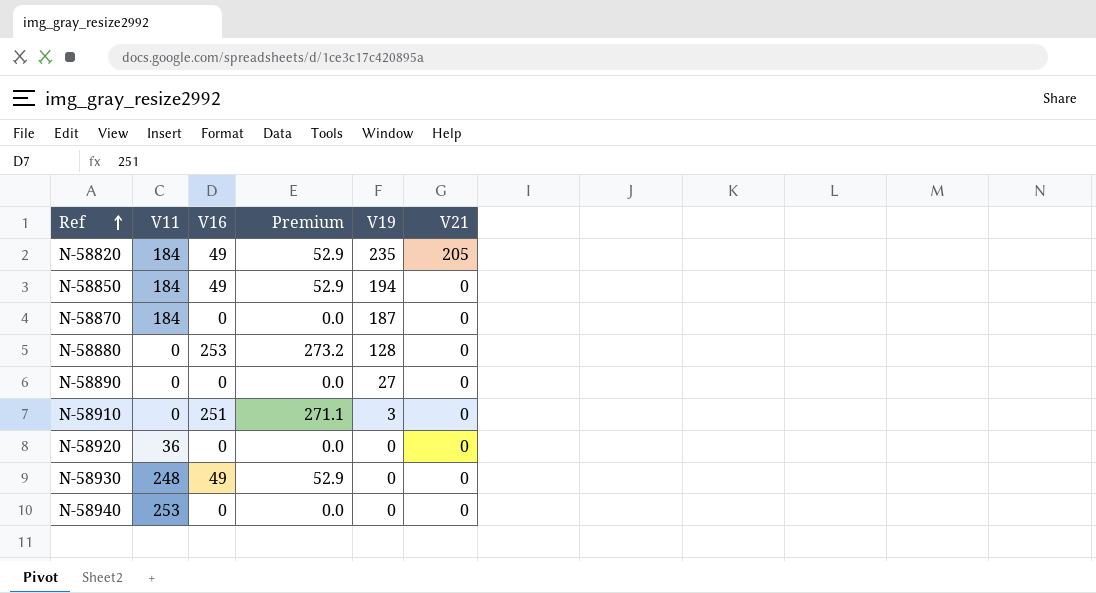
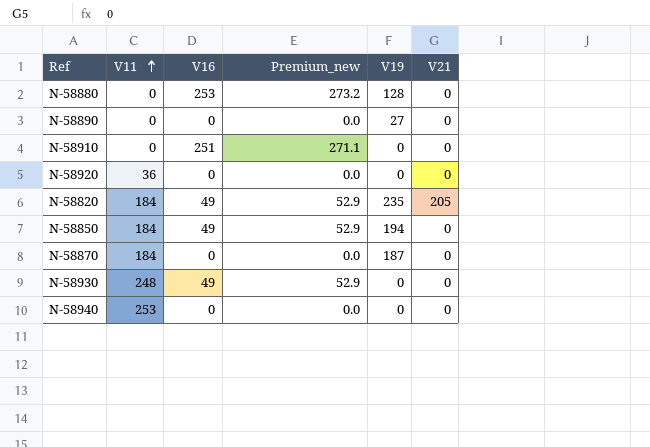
row order: Ref ascending -> V11 ascending
column name: Premium -> Premium_new
N-58910 | V19: 3 -> 0

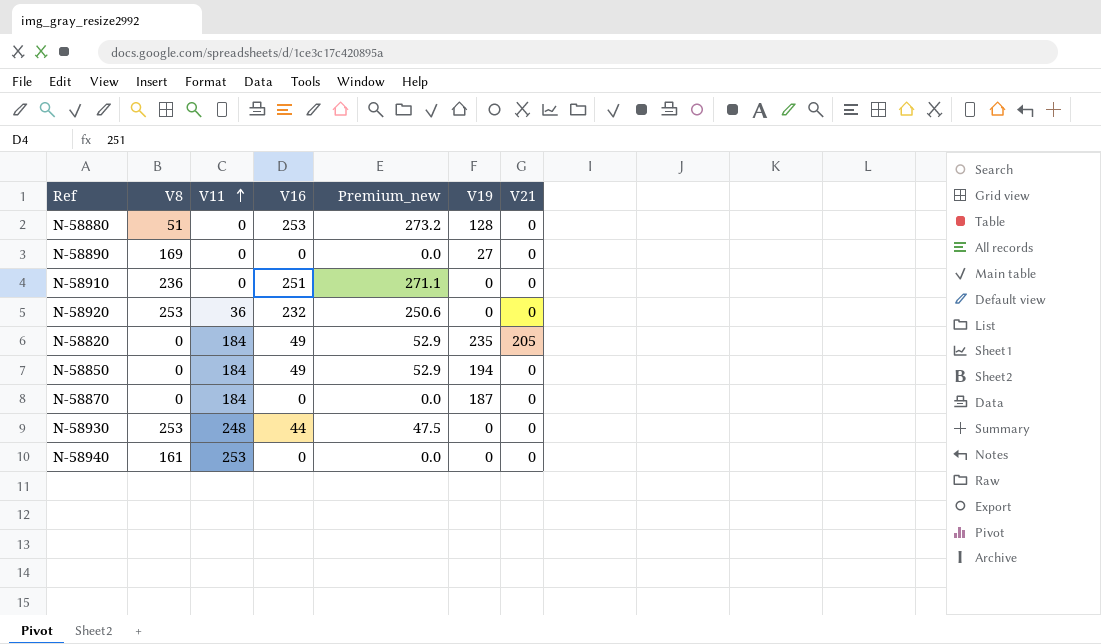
column V8 | position: none -> 2
N-58920 | V16: 0 -> 232
N-58920 | Premium_new: 0.0 -> 250.6
N-58930 | V16: 49 -> 44
N-58930 | Premium_new: 52.9 -> 47.5

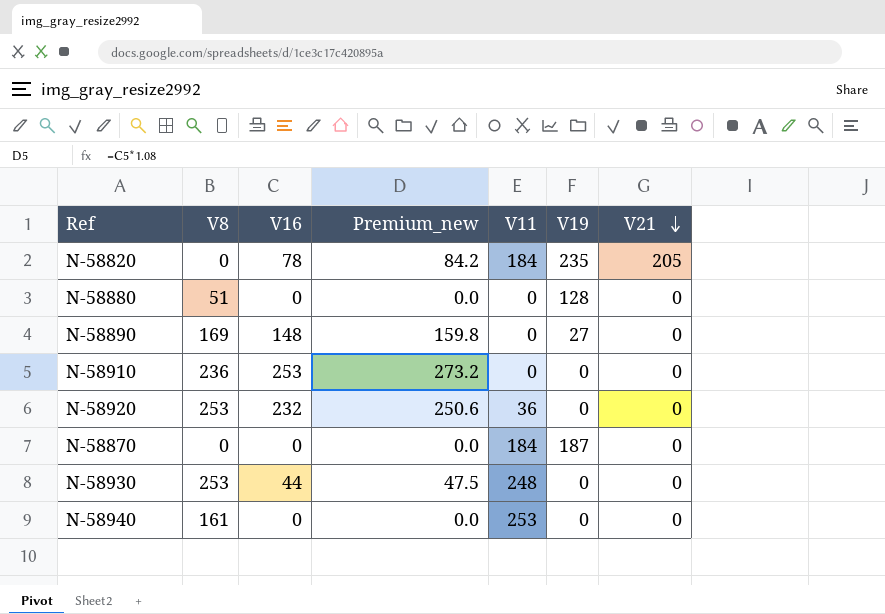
row order: V11 ascending -> V21 descending
column V11 | position: 3 -> 5
row N-58850: 0 | 184 | 49 | 52.9 | 194 | 0 -> none
N-58820 | V16: 49 -> 78
N-58820 | Premium_new: 52.9 -> 84.2
N-58880 | V16: 253 -> 0
N-58880 | Premium_new: 273.2 -> 0.0
N-58890 | V16: 0 -> 148
N-58890 | Premium_new: 0.0 -> 159.8
N-58910 | V16: 251 -> 253
N-58910 | Premium_new: 271.1 -> 273.2

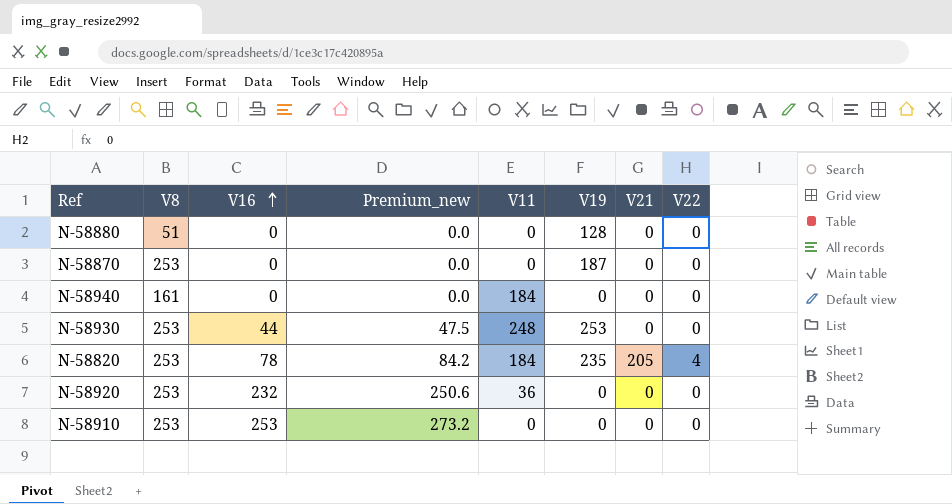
row order: V21 descending -> V16 ascending
column V22 | position: none -> 8
row N-58890: 169 | 148 | 159.8 | 0 | 27 | 0 -> none
N-58870 | V8: 0 -> 253
N-58870 | V11: 184 -> 0
N-58940 | V11: 253 -> 184
N-58930 | V19: 0 -> 253
N-58820 | V8: 0 -> 253
N-58910 | V8: 236 -> 253

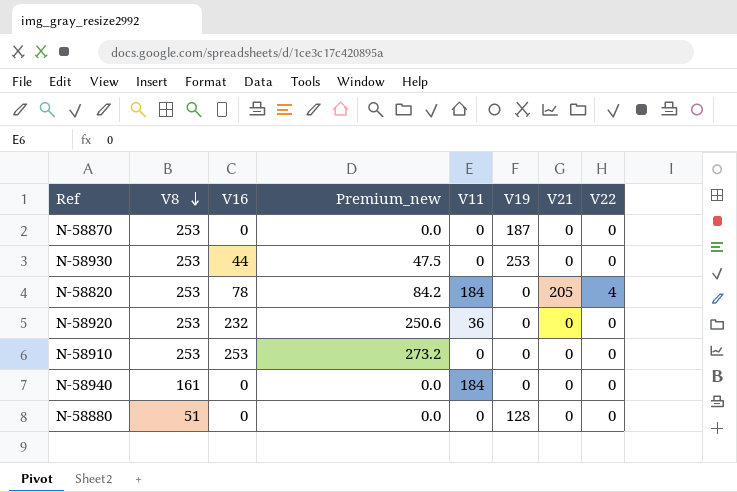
row order: V16 ascending -> V8 descending
N-58930 | V11: 248 -> 0
N-58820 | V19: 235 -> 0

